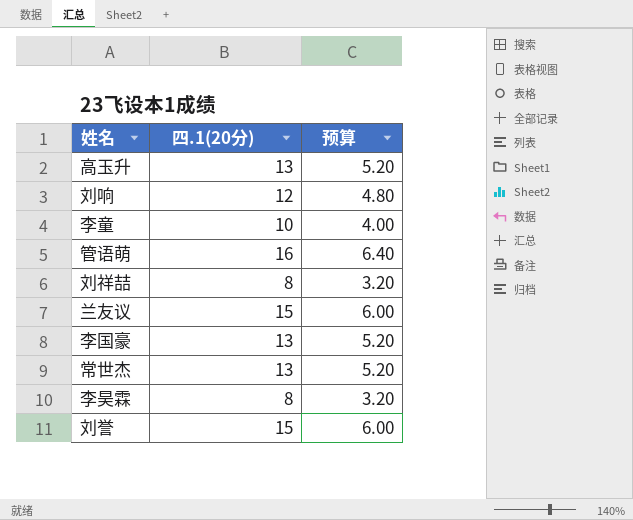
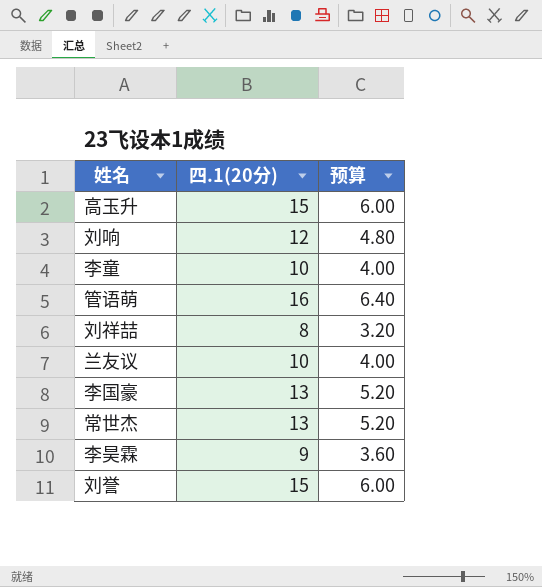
高玉升 | 四.1(20分): 13 -> 15
高玉升 | 预算: 5.20 -> 6.00
兰友议 | 四.1(20分): 15 -> 10
兰友议 | 预算: 6.00 -> 4.00
李昊霖 | 四.1(20分): 8 -> 9
李昊霖 | 预算: 3.20 -> 3.60

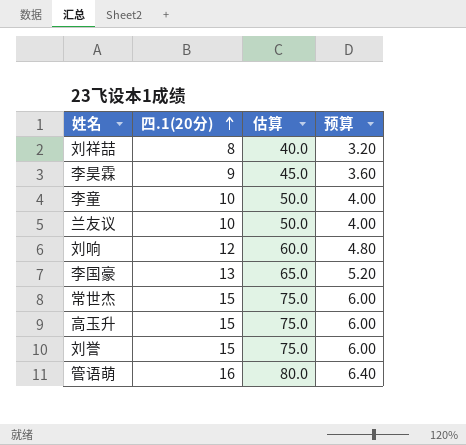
row order: none -> 四.1(20分) ascending
column 估算 | formula: none -> [四.1(20分)] * 5
常世杰 | 四.1(20分): 13 -> 15
常世杰 | 预算: 5.20 -> 6.00

